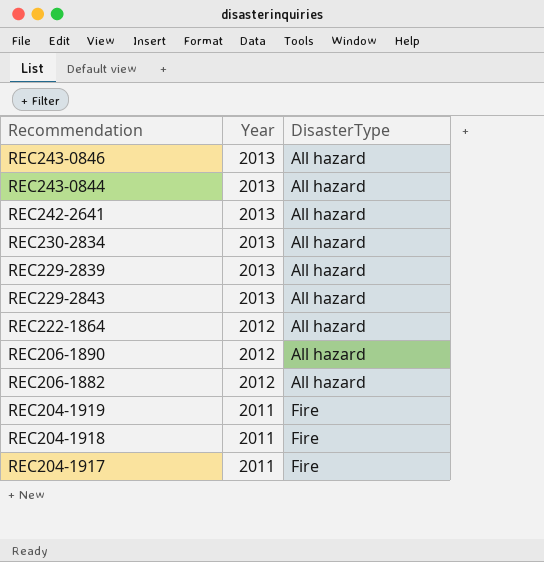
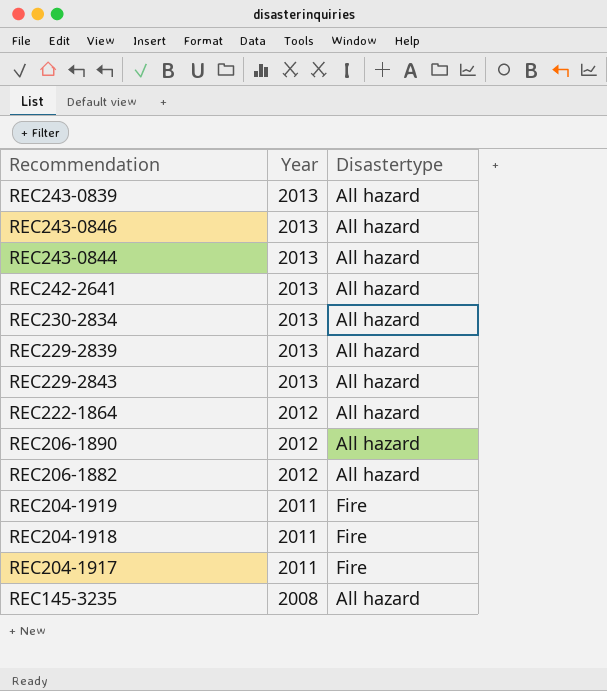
column name: DisasterType -> Disastertype
row REC243-0839: none -> 2013 | All hazard
row REC145-3235: none -> 2008 | All hazard

